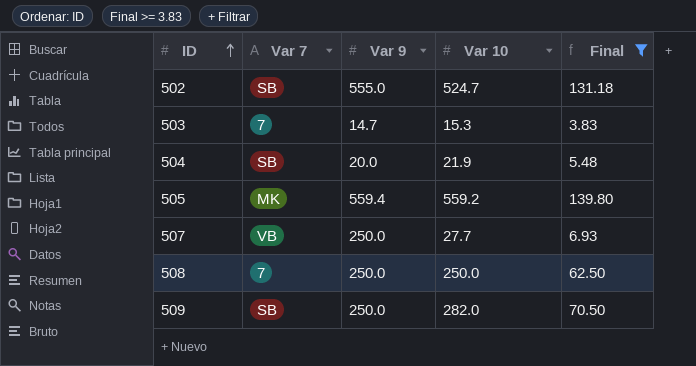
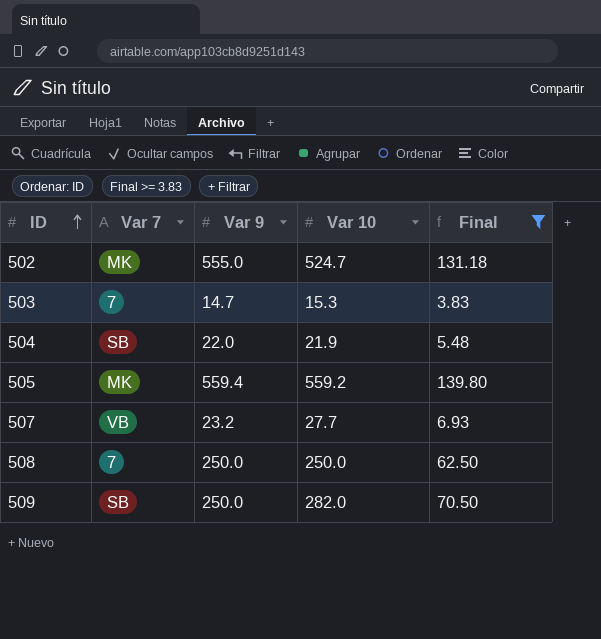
502 | Var 7: SB -> MK
504 | Var 9: 20.0 -> 22.0
507 | Var 9: 250.0 -> 23.2

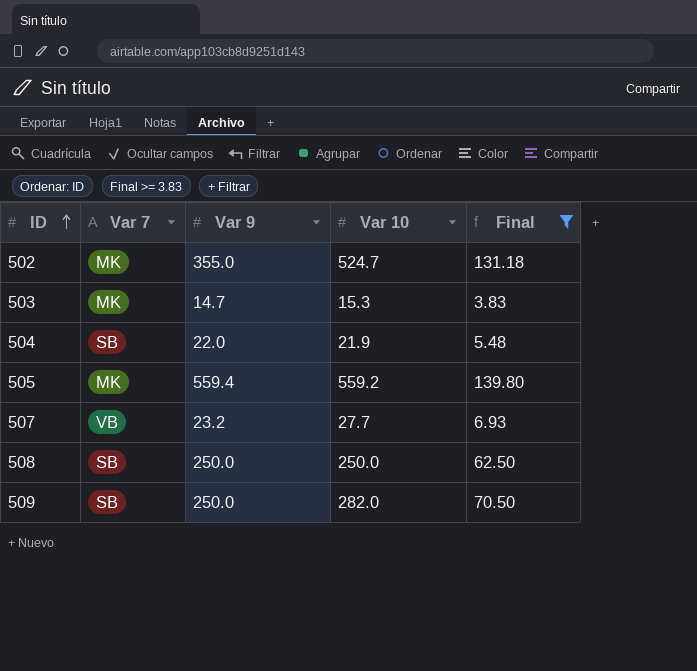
502 | Var 9: 555.0 -> 355.0
503 | Var 7: 7 -> MK
508 | Var 7: 7 -> SB

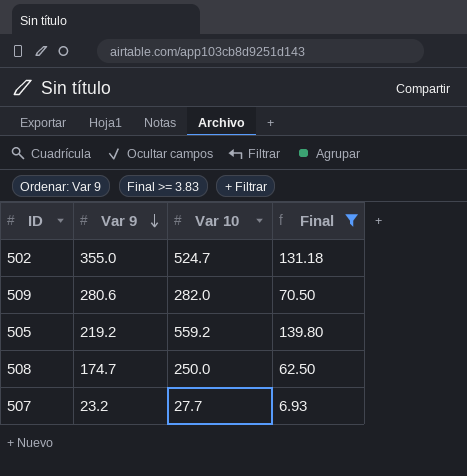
row order: ID ascending -> Var 9 descending
column Var 7 | position: 2 -> none
row 503: MK | 14.7 | 15.3 | 3.83 -> none
row 504: SB | 22.0 | 21.9 | 5.48 -> none
509 | Var 9: 250.0 -> 280.6
505 | Var 9: 559.4 -> 219.2
508 | Var 9: 250.0 -> 174.7

